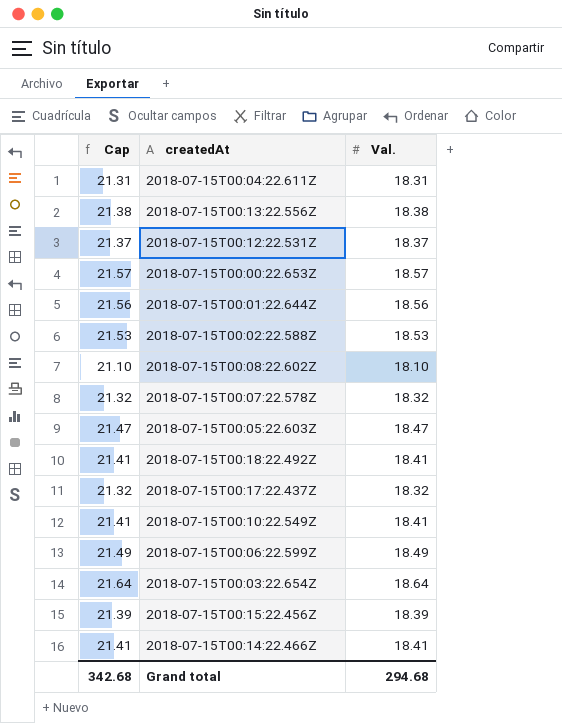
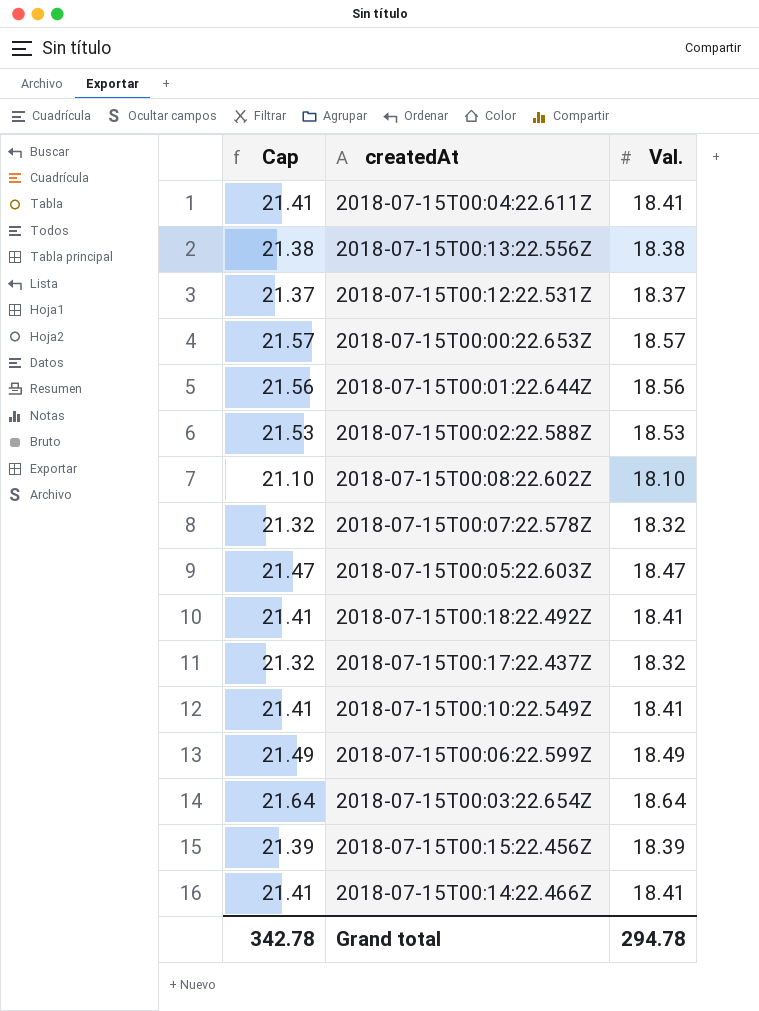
2018-07-15T00:04:22.611Z | Cap: 21.31 -> 21.41
2018-07-15T00:04:22.611Z | Val.: 18.31 -> 18.41
Grand total | Cap: 342.68 -> 342.78
Grand total | Val.: 294.68 -> 294.78

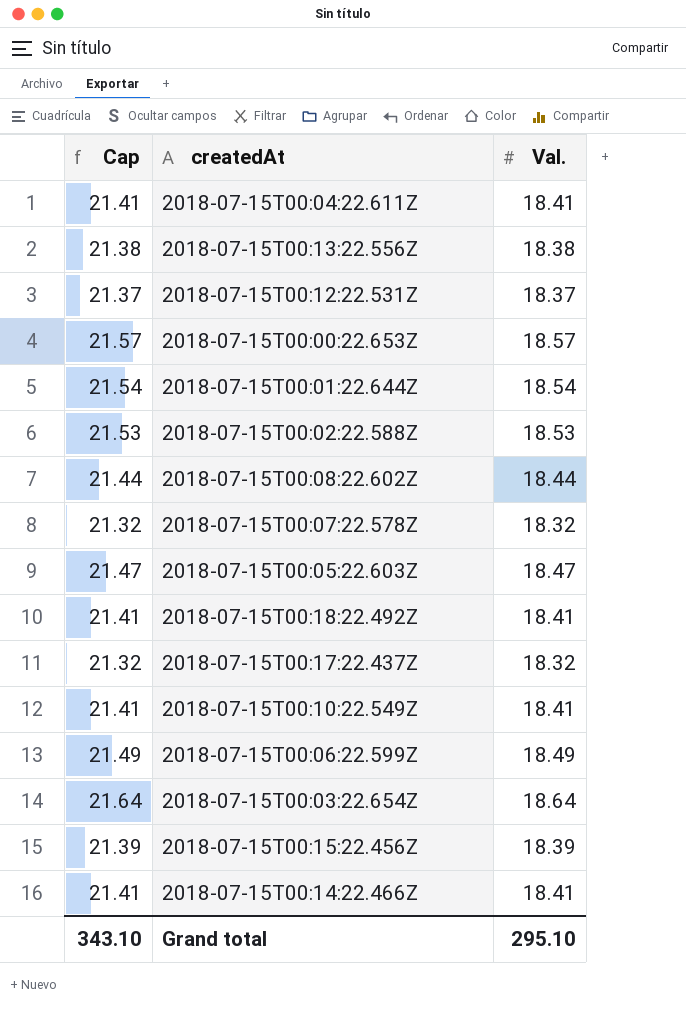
2018-07-15T00:01:22.644Z | Cap: 21.56 -> 21.54
2018-07-15T00:01:22.644Z | Val.: 18.56 -> 18.54
2018-07-15T00:08:22.602Z | Cap: 21.10 -> 21.44
2018-07-15T00:08:22.602Z | Val.: 18.10 -> 18.44
Grand total | Cap: 342.78 -> 343.10
Grand total | Val.: 294.78 -> 295.10

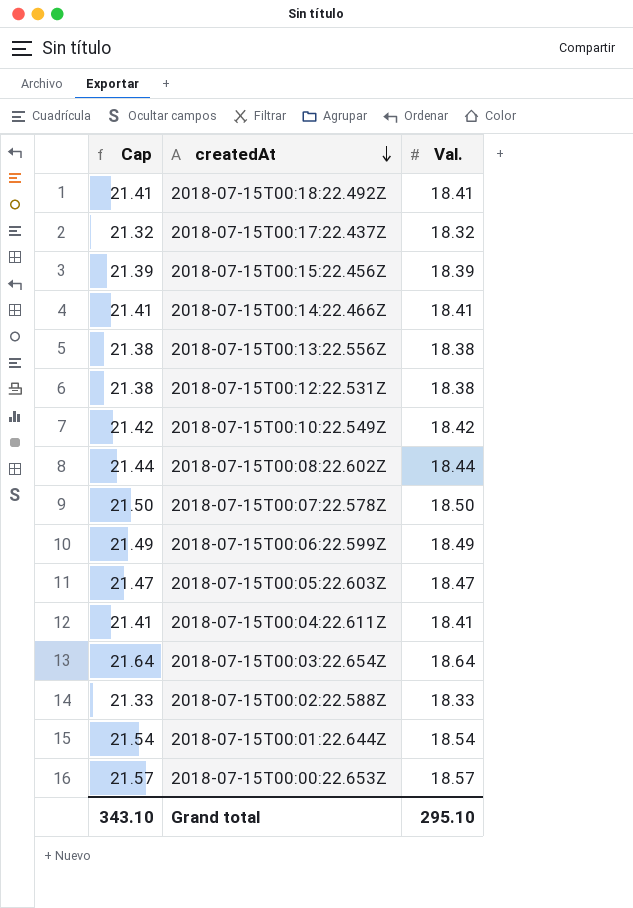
row order: none -> createdAt descending
2018-07-15T00:12:22.531Z | Cap: 21.37 -> 21.38
2018-07-15T00:12:22.531Z | Val.: 18.37 -> 18.38
2018-07-15T00:10:22.549Z | Cap: 21.41 -> 21.42
2018-07-15T00:10:22.549Z | Val.: 18.41 -> 18.42
2018-07-15T00:07:22.578Z | Cap: 21.32 -> 21.50
2018-07-15T00:07:22.578Z | Val.: 18.32 -> 18.50
2018-07-15T00:02:22.588Z | Cap: 21.53 -> 21.33
2018-07-15T00:02:22.588Z | Val.: 18.53 -> 18.33

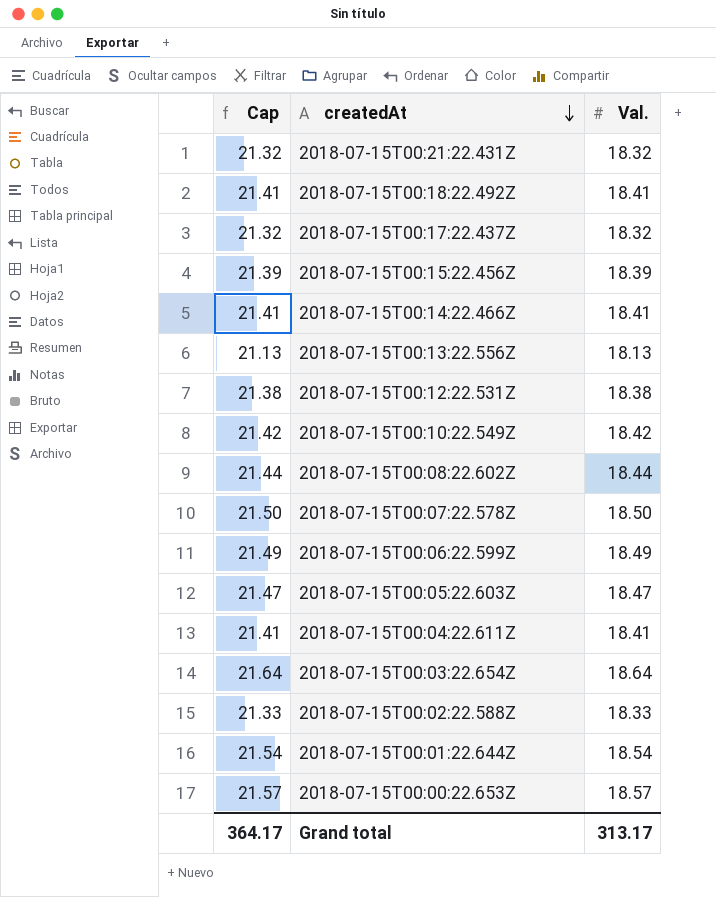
row 2018-07-15T00:21:22.431Z: none -> 21.32 | 18.32
2018-07-15T00:13:22.556Z | Cap: 21.38 -> 21.13
2018-07-15T00:13:22.556Z | Val.: 18.38 -> 18.13
Grand total | Cap: 343.10 -> 364.17
Grand total | Val.: 295.10 -> 313.17

